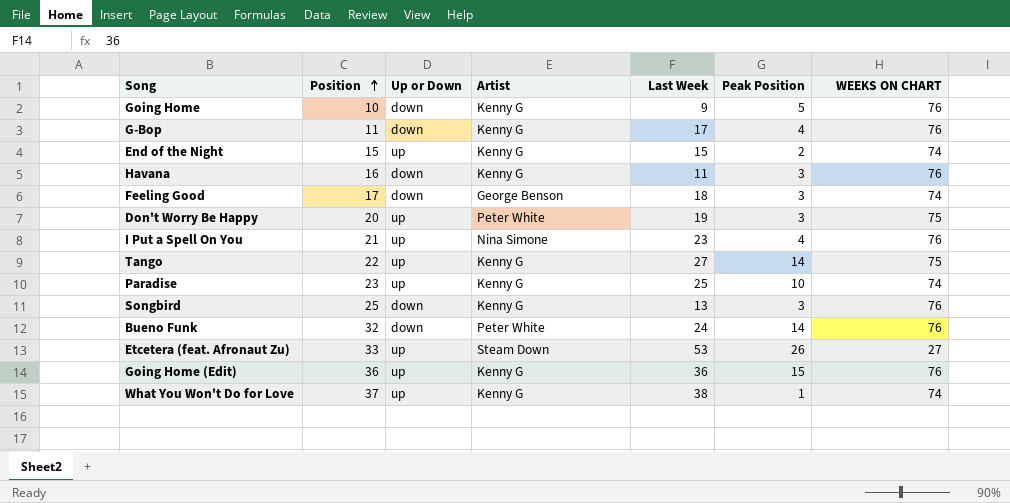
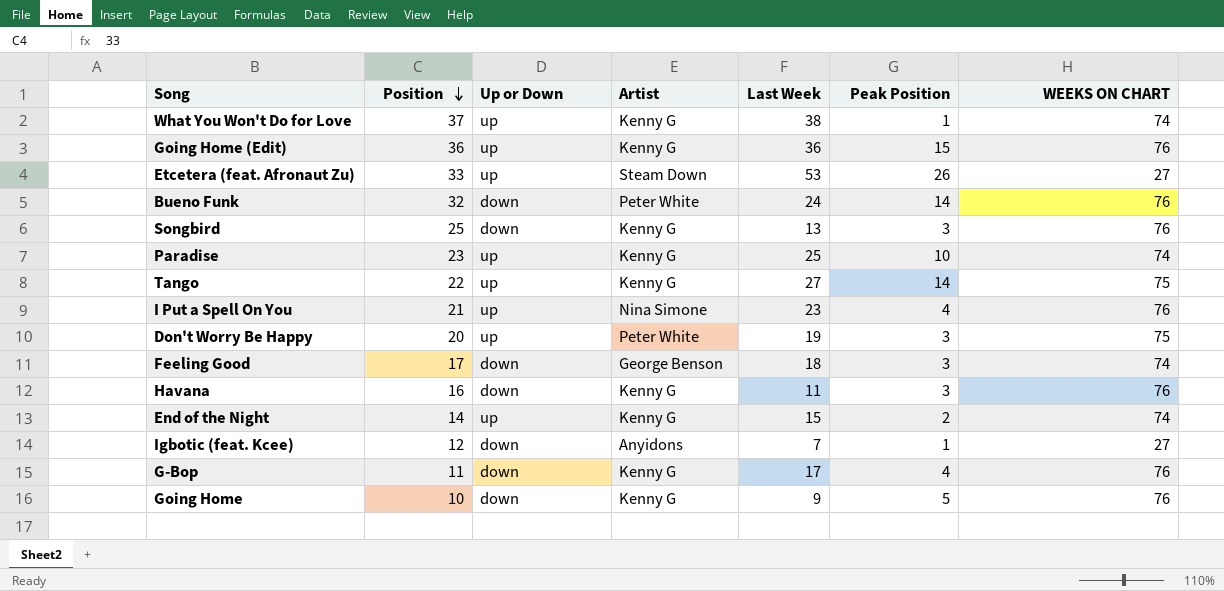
row order: Position ascending -> Position descending
End of the Night | Position: 15 -> 14
row Igbotic (feat. Kcee): none -> 12 | down | Anyidons | 7 | 1 | 27

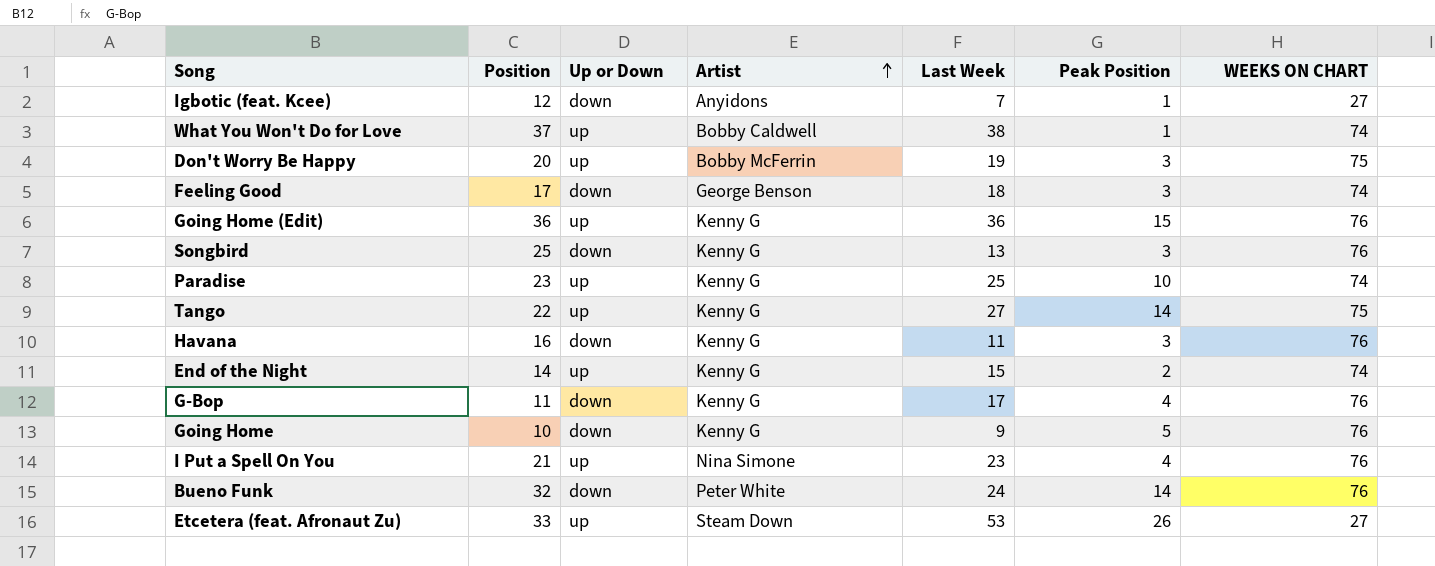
row order: Position descending -> Artist ascending
What You Won't Do for Love | Artist: Kenny G -> Bobby Caldwell
Don't Worry Be Happy | Artist: Peter White -> Bobby McFerrin

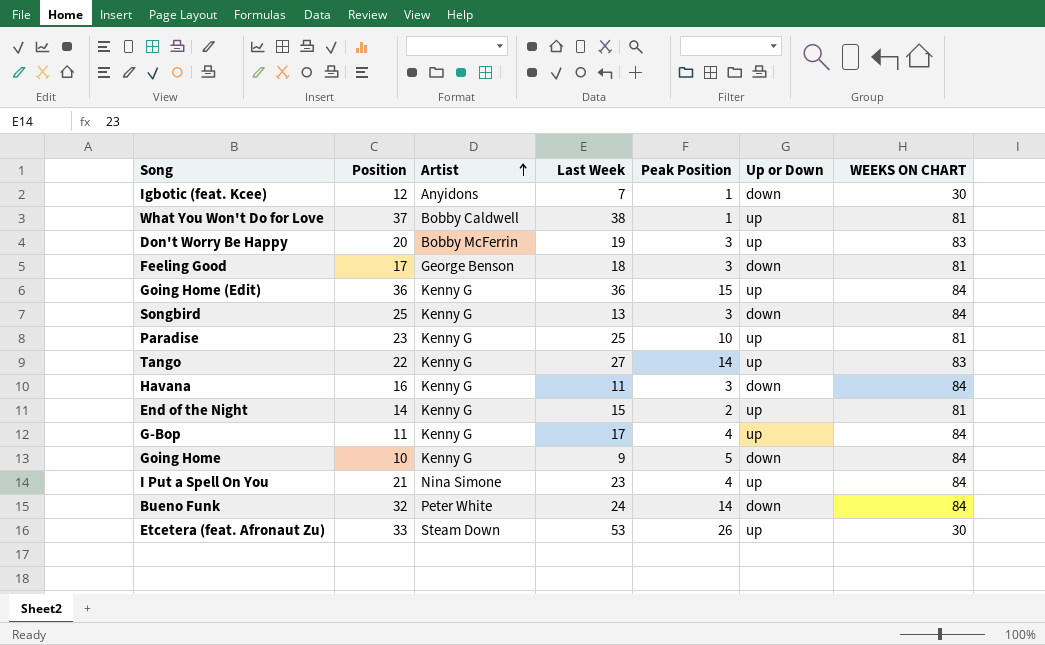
column Up or Down | position: 3 -> 6
Igbotic (feat. Kcee) | WEEKS ON CHART: 27 -> 30
What You Won't Do for Love | WEEKS ON CHART: 74 -> 81
Don't Worry Be Happy | WEEKS ON CHART: 75 -> 83
Feeling Good | WEEKS ON CHART: 74 -> 81
Going Home (Edit) | WEEKS ON CHART: 76 -> 84
Songbird | WEEKS ON CHART: 76 -> 84
Paradise | WEEKS ON CHART: 74 -> 81
Tango | WEEKS ON CHART: 75 -> 83
Havana | WEEKS ON CHART: 76 -> 84
End of the Night | WEEKS ON CHART: 74 -> 81
G-Bop | Up or Down: down -> up
G-Bop | WEEKS ON CHART: 76 -> 84
Going Home | WEEKS ON CHART: 76 -> 84
I Put a Spell On You | WEEKS ON CHART: 76 -> 84
Bueno Funk | WEEKS ON CHART: 76 -> 84
Etcetera (feat. Afronaut Zu) | WEEKS ON CHART: 27 -> 30

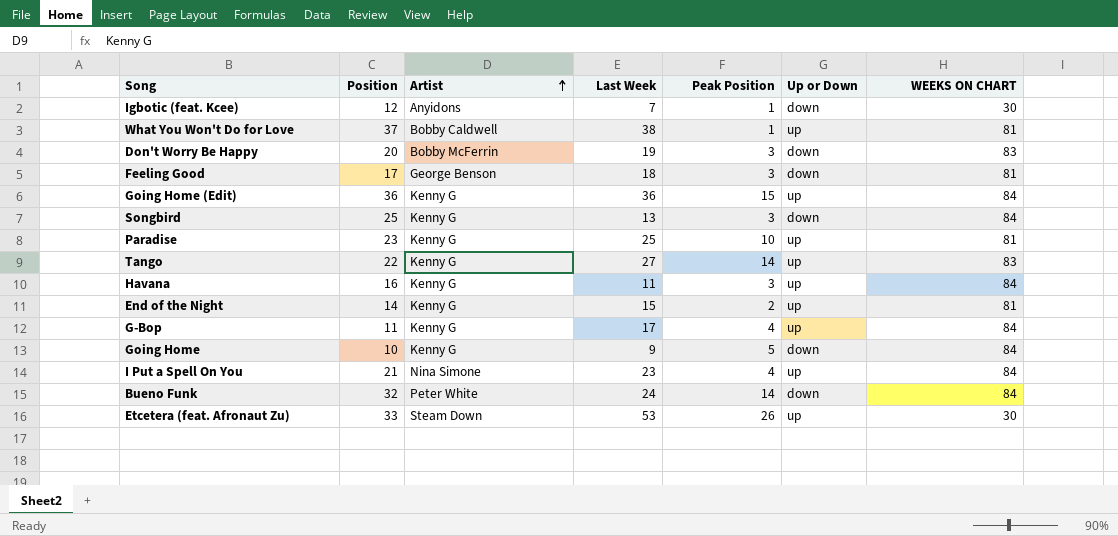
Don't Worry Be Happy | Up or Down: up -> down
Havana | Up or Down: down -> up

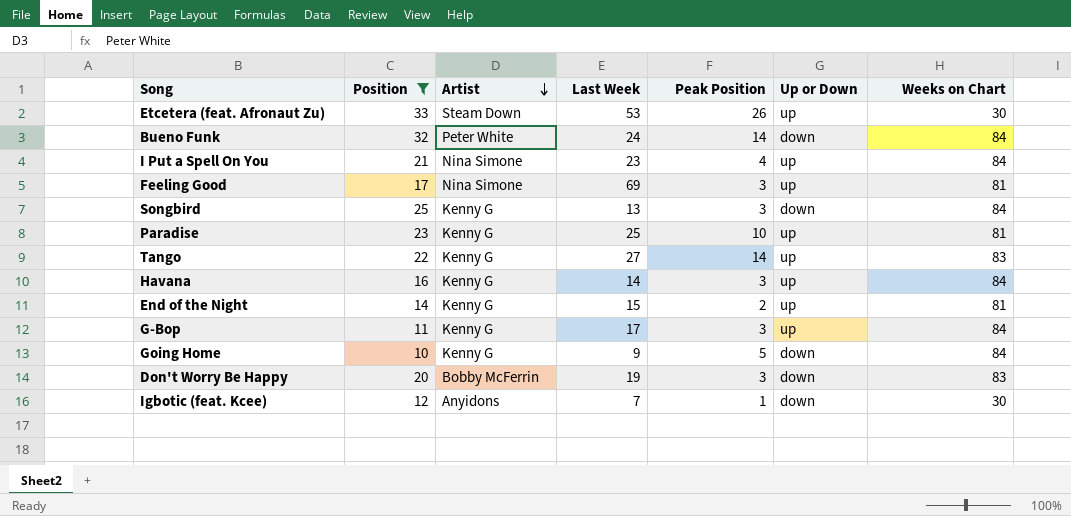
filter: none -> Position <= 33
row order: Artist ascending -> Artist descending
column name: WEEKS ON CHART -> Weeks on Chart
Feeling Good | Artist: George Benson -> Nina Simone
Feeling Good | Last Week: 18 -> 69
Feeling Good | Up or Down: down -> up
Havana | Last Week: 11 -> 14
G-Bop | Peak Position: 4 -> 3

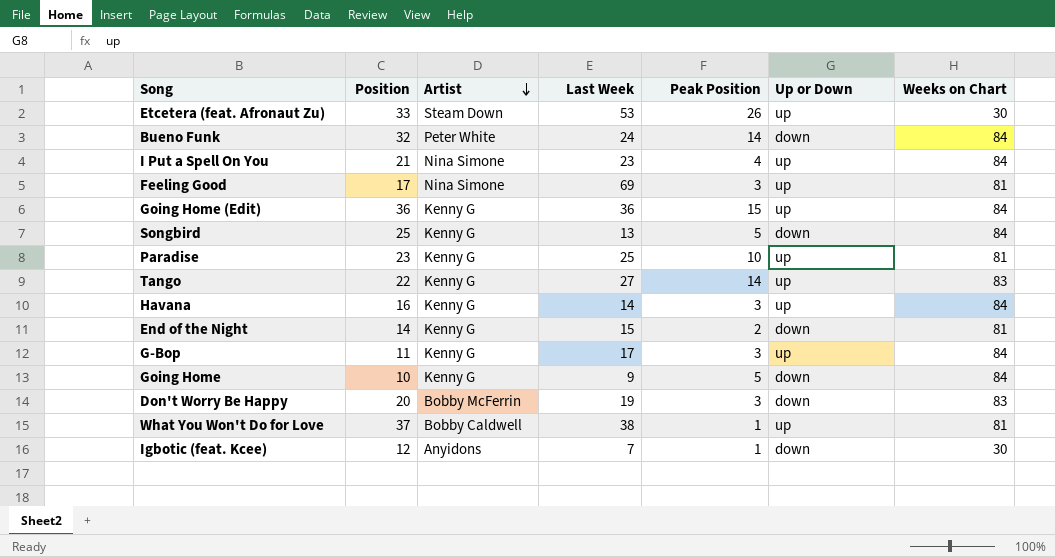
filter: Position <= 33 -> none
Songbird | Peak Position: 3 -> 5
End of the Night | Up or Down: up -> down

